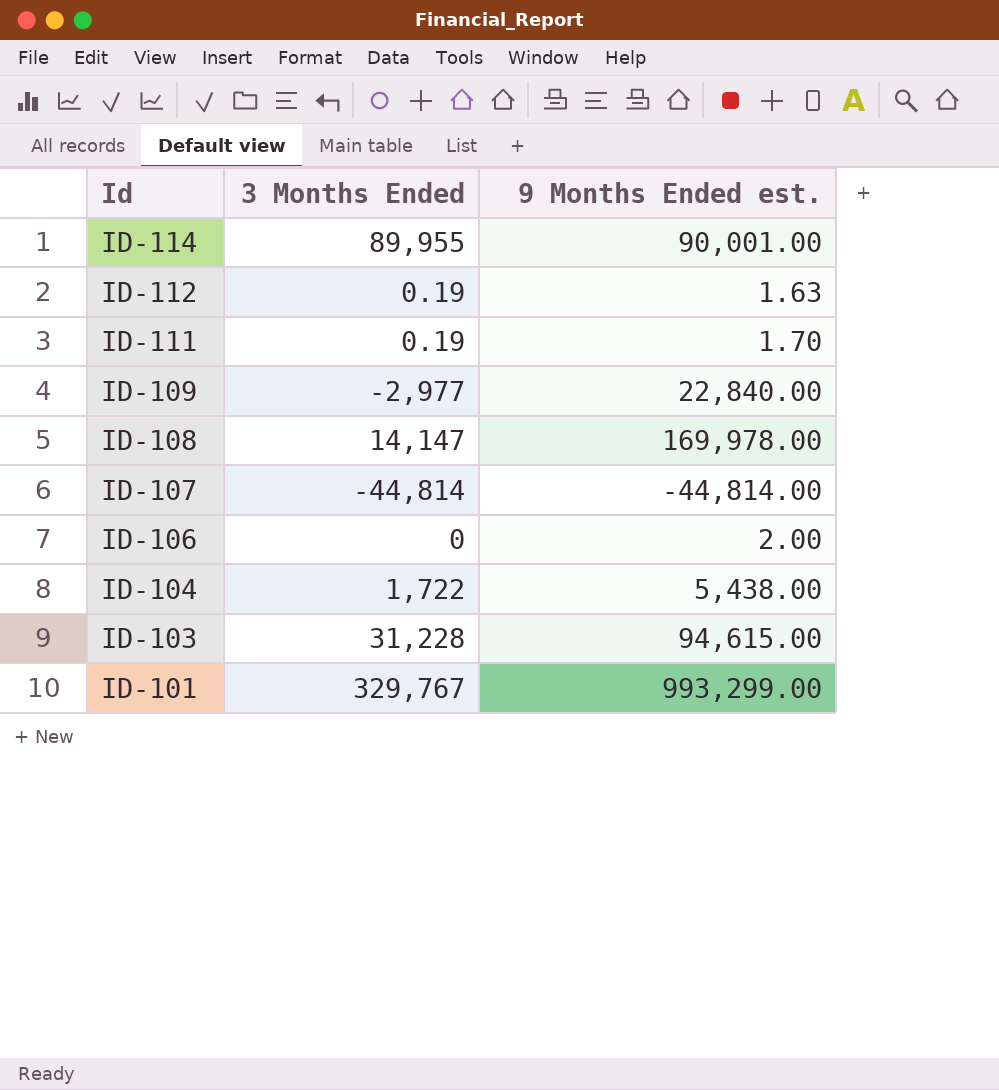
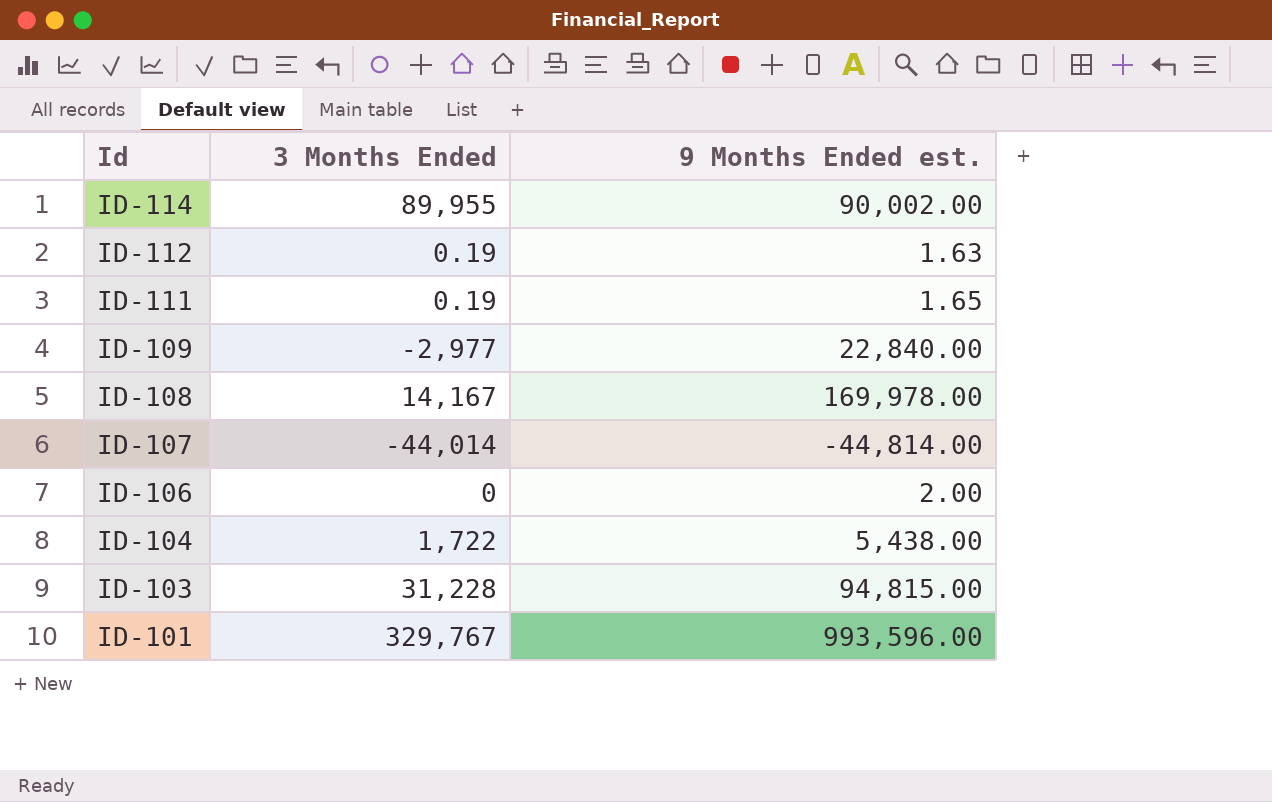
ID-114 | 9 Months Ended est.: 90,001.00 -> 90,002.00
ID-111 | 9 Months Ended est.: 1.70 -> 1.65
ID-108 | 3 Months Ended: 14,147 -> 14,167
ID-107 | 3 Months Ended: -44,814 -> -44,014
ID-103 | 9 Months Ended est.: 94,615.00 -> 94,815.00
ID-101 | 9 Months Ended est.: 993,299.00 -> 993,596.00

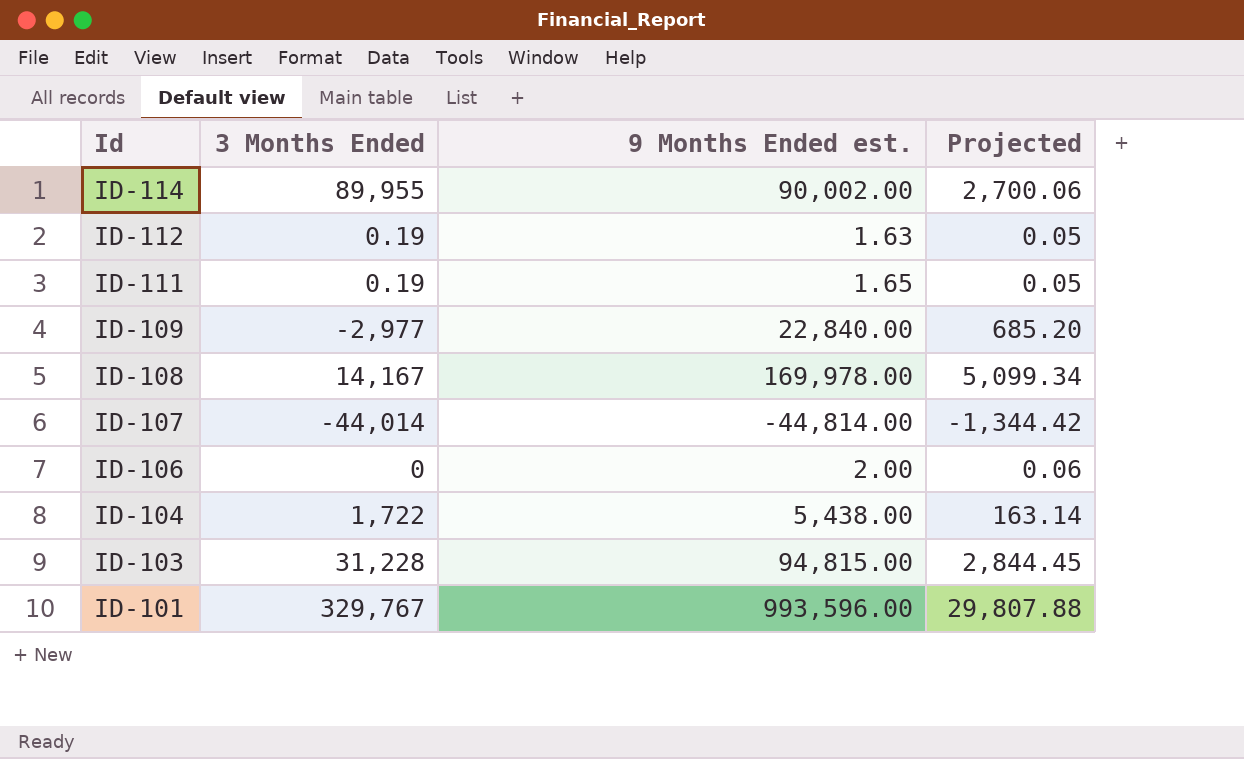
column Projected | formula: none -> [9 Months Ended est.] * 0.03

